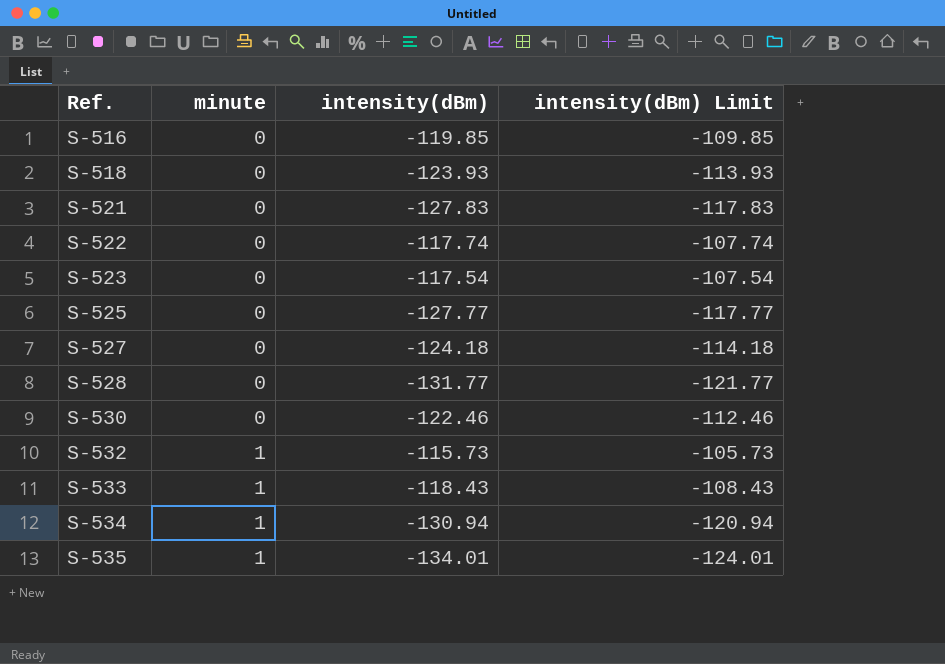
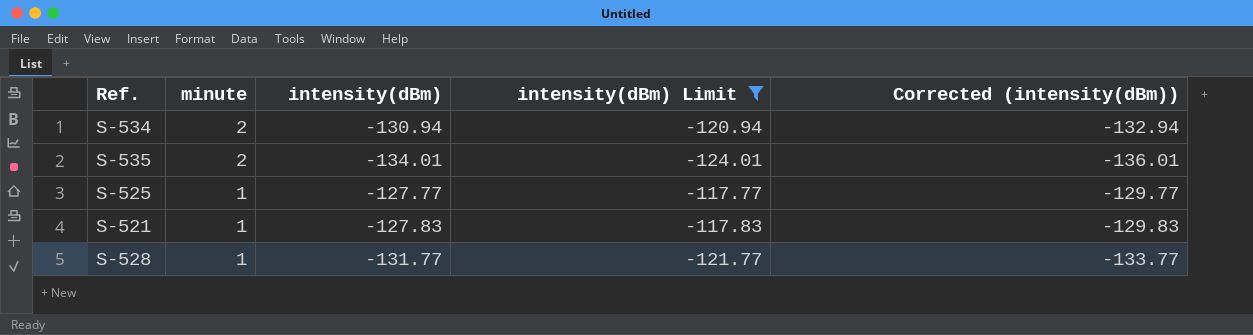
filter: none -> intensity(dBm) Limit <= -117.77
row order: Ref. ascending -> minute descending
column Corrected (intensity(dBm)) | formula: none -> [intensity(dBm)] - 2
S-534 | minute: 1 -> 2
S-535 | minute: 1 -> 2
S-525 | minute: 0 -> 1
S-521 | minute: 0 -> 1
S-528 | minute: 0 -> 1

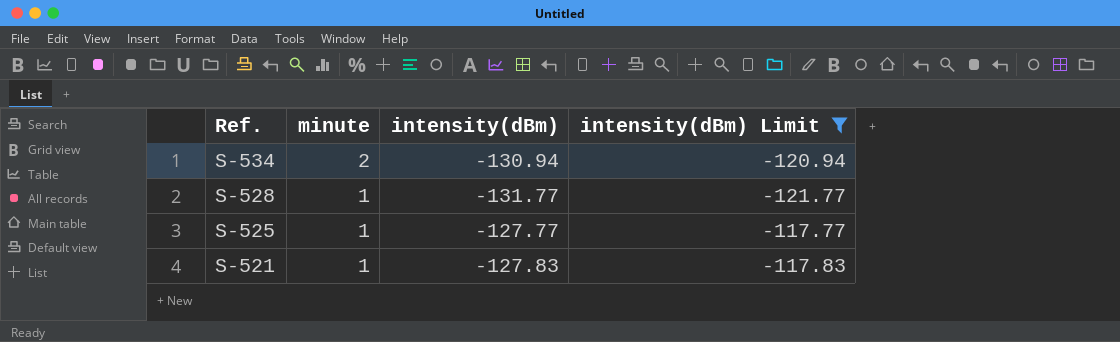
row order: minute descending -> Ref. descending
column Corrected (intensity(dBm)) | formula: [intensity(dBm)] - 2 -> none
row S-535: 2 | -134.01 | -124.01 | -136.01 -> none

